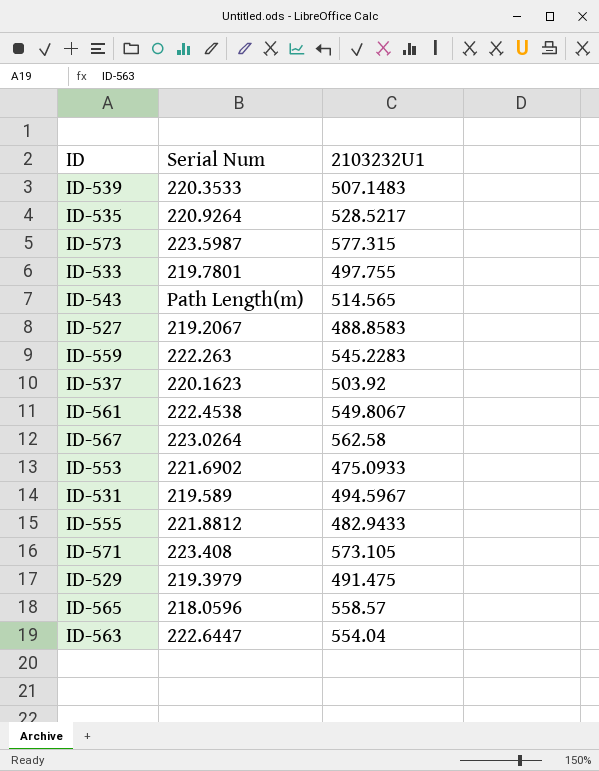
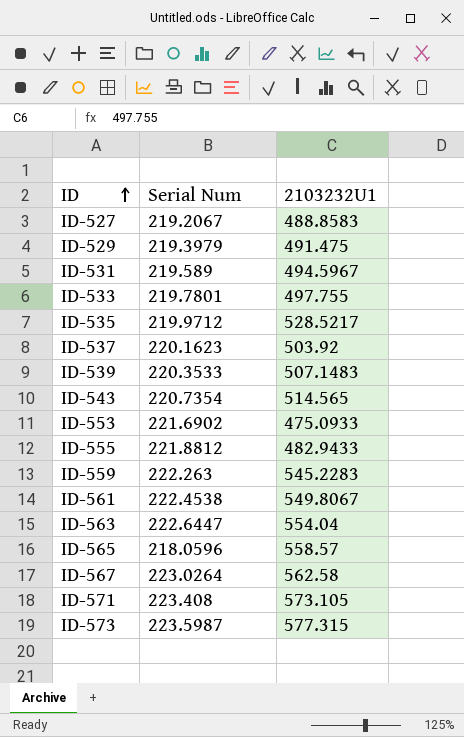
row order: none -> ID ascending
ID-535 | Serial Num: 220.9264 -> 219.9712
ID-543 | Serial Num: Path Length(m) -> 220.7354

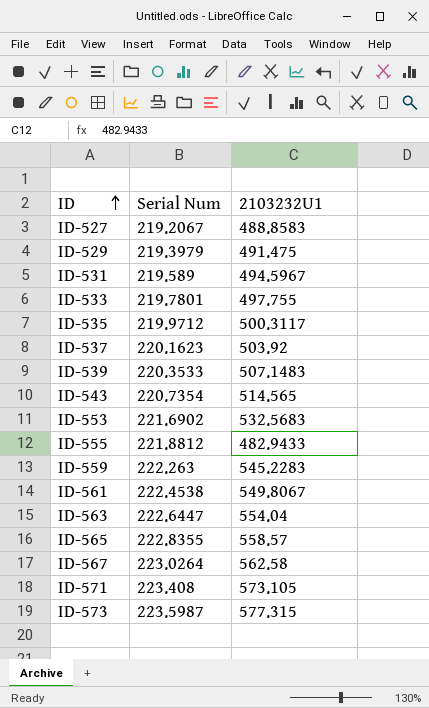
ID-535 | 2103232U1: 528.5217 -> 500.3117
ID-553 | 2103232U1: 475.0933 -> 532.5683
ID-565 | Serial Num: 218.0596 -> 222.8355

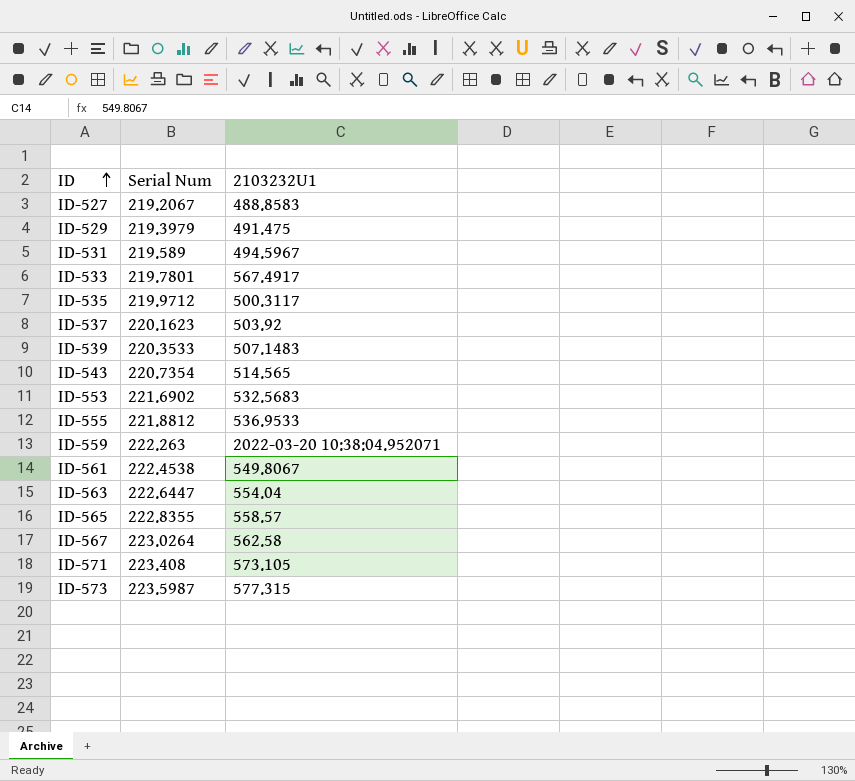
ID-533 | 2103232U1: 497.755 -> 567.4917
ID-555 | 2103232U1: 482.9433 -> 536.9533
ID-559 | 2103232U1: 545.2283 -> 2022-03-20 10:38:04.952071

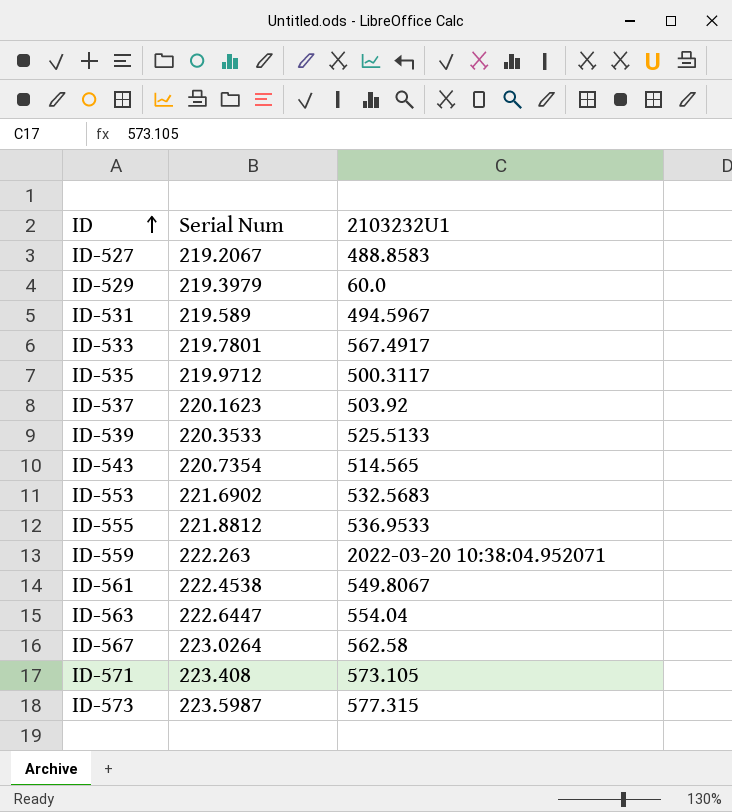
row ID-565: 222.8355 | 558.57 -> none
ID-529 | 2103232U1: 491.475 -> 60.0
ID-539 | 2103232U1: 507.1483 -> 525.5133

